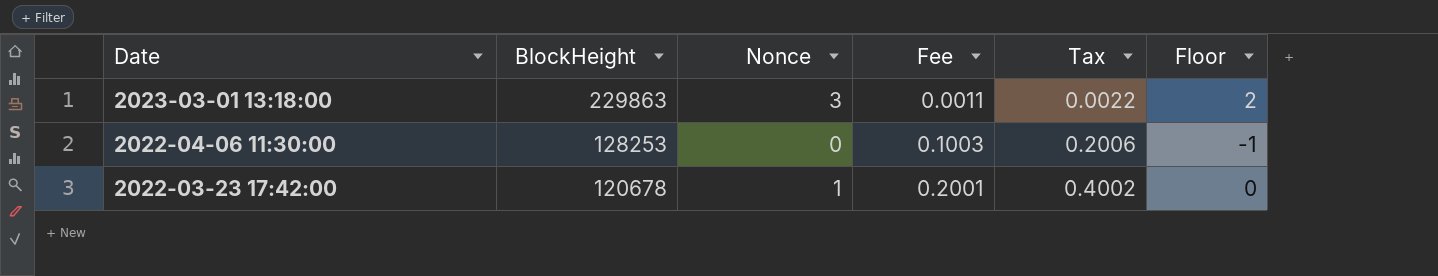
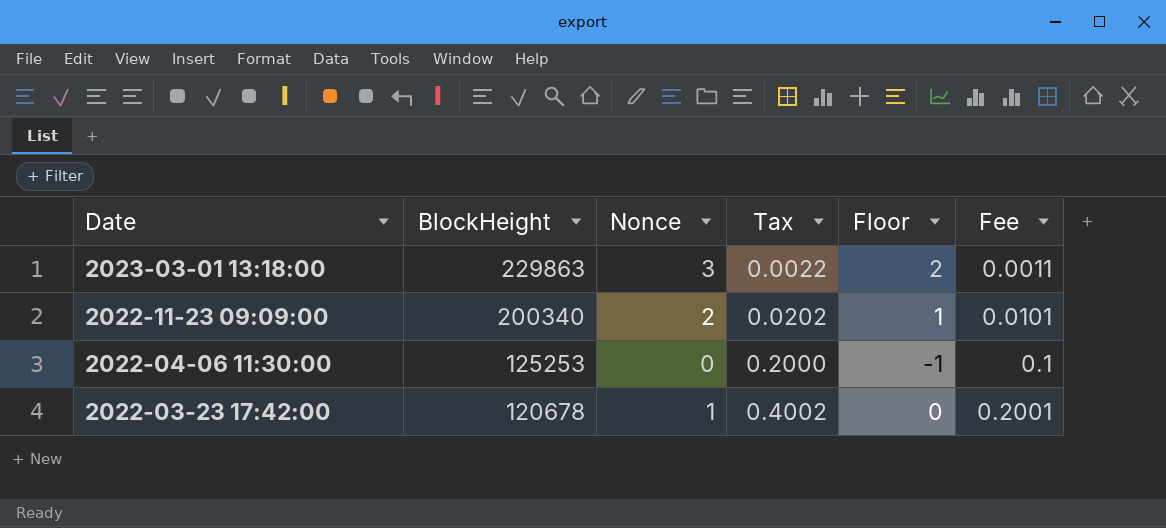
column Fee | position: 4 -> 6
row 2022-11-23 09:09:00: none -> 200340 | 2 | 0.0202 | 1 | 0.0101
2022-04-06 11:30:00 | BlockHeight: 128253 -> 125253
2022-04-06 11:30:00 | Tax: 0.2006 -> 0.2000
2022-04-06 11:30:00 | Fee: 0.1003 -> 0.1

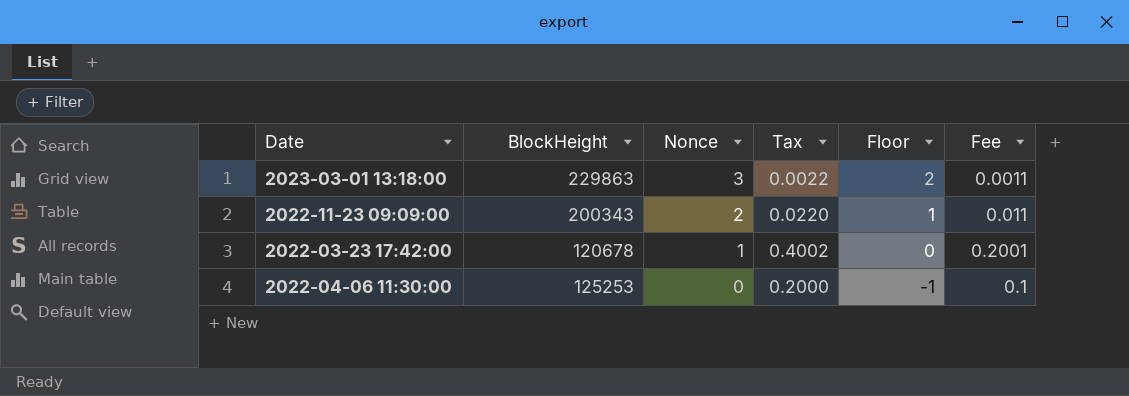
row order: Date descending -> Nonce descending
2022-11-23 09:09:00 | BlockHeight: 200340 -> 200343
2022-11-23 09:09:00 | Tax: 0.0202 -> 0.0220
2022-11-23 09:09:00 | Fee: 0.0101 -> 0.011

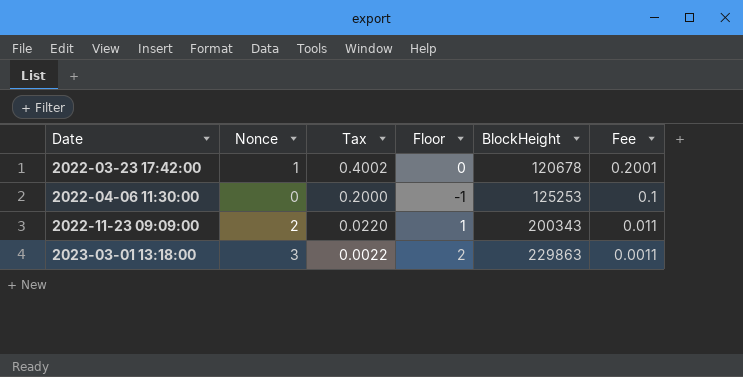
row order: Nonce descending -> Date ascending
column BlockHeight | position: 2 -> 5

